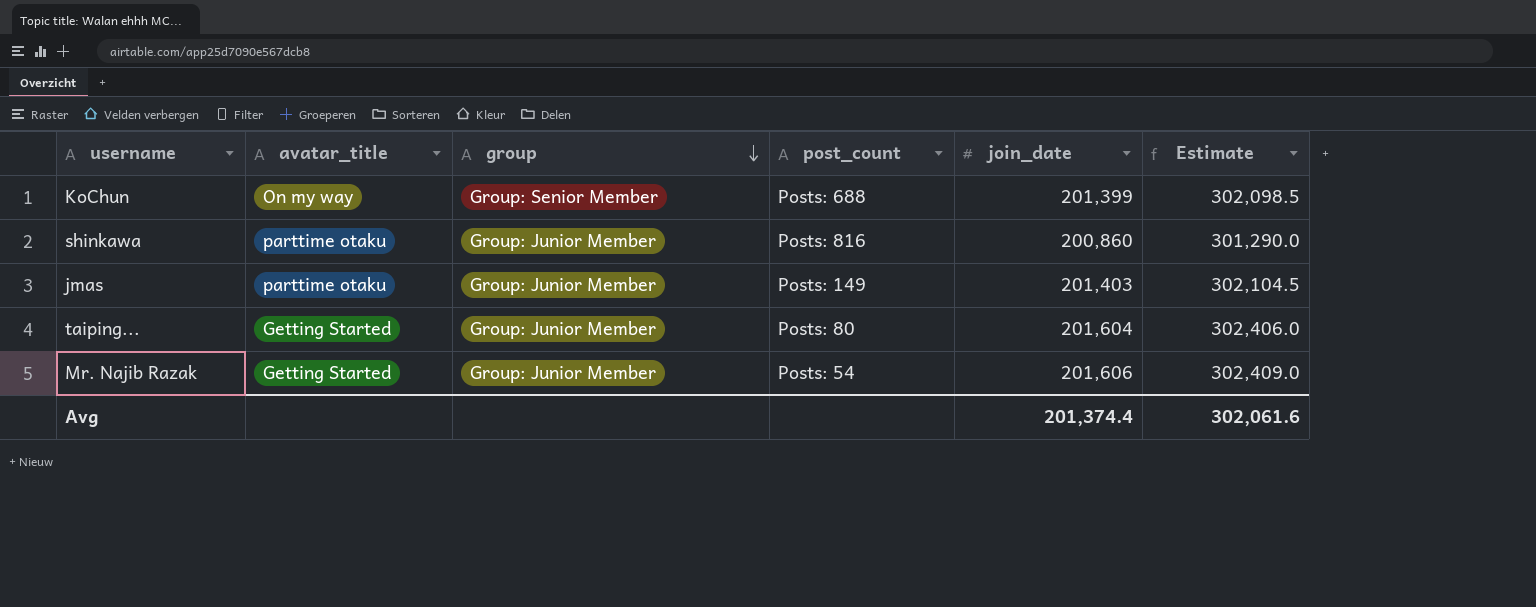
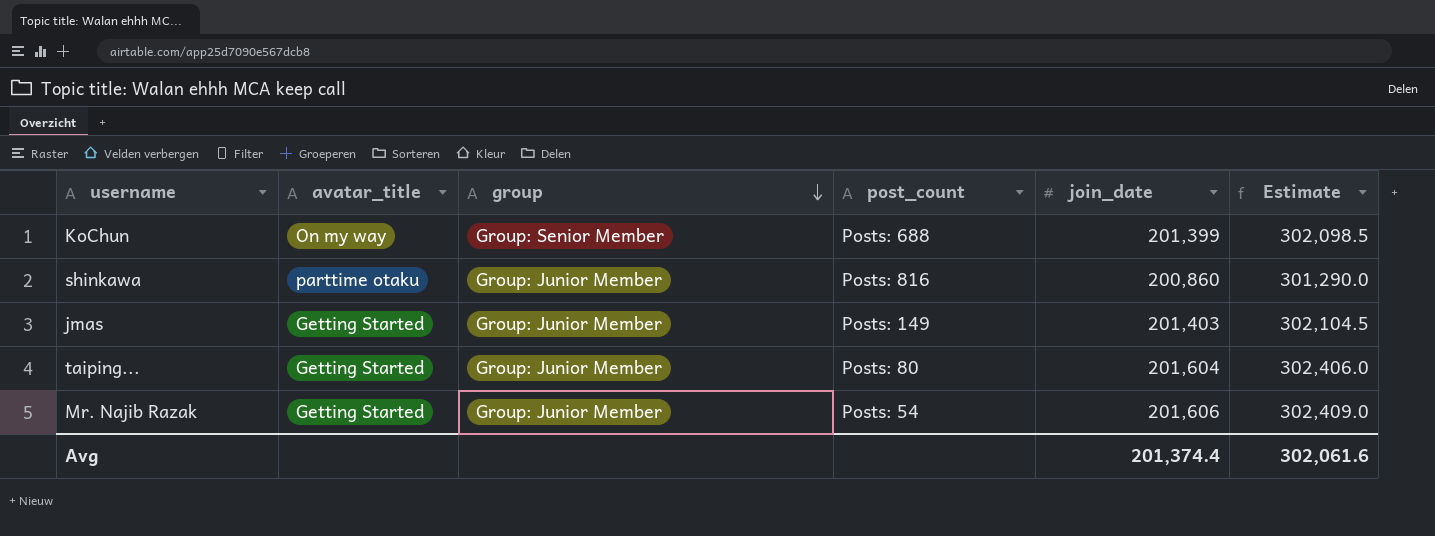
jmas | avatar_title: parttime otaku -> Getting Started

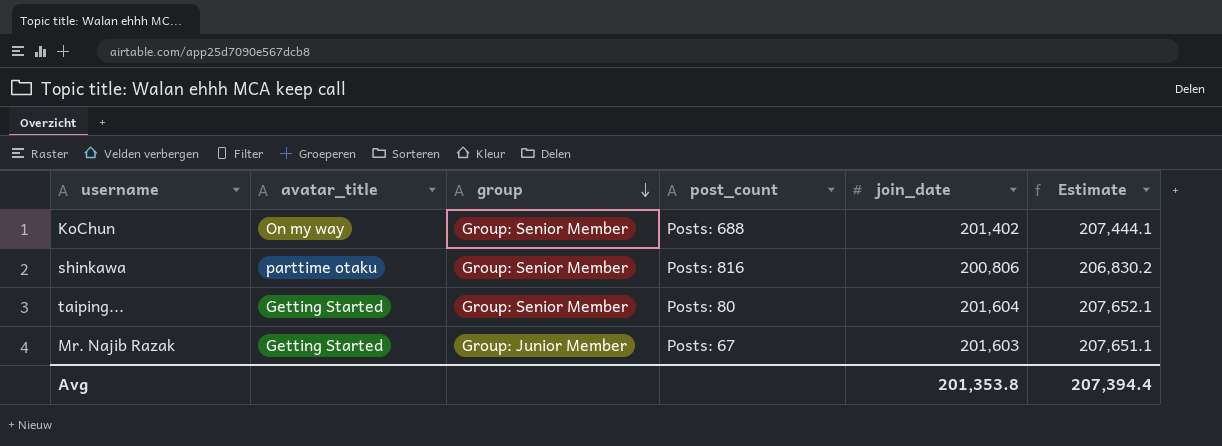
column Estimate | formula: [join_date] * 1.5 -> [join_date] * 1.03
row jmas: Getting Started | Group: Junior Member | Posts: 149 | 201,403 | 302,104.5 -> none
KoChun | join_date: 201,399 -> 201,402
shinkawa | group: Group: Junior Member -> Group: Senior Member
shinkawa | join_date: 200,860 -> 200,806
taiping... | group: Group: Junior Member -> Group: Senior Member
Mr. Najib Razak | post_count: Posts: 54 -> Posts: 67
Mr. Najib Razak | join_date: 201,606 -> 201,603
Avg | join_date: 201,374.4 -> 201,353.8
Avg | Estimate: 302,061.6 -> 207,394.4

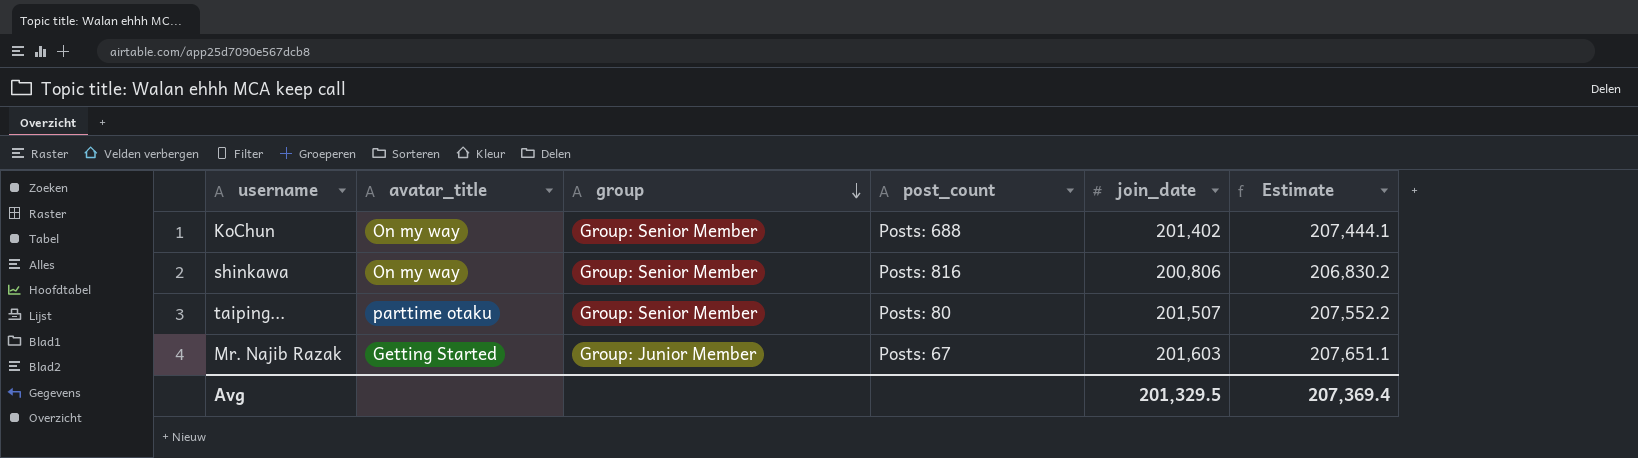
shinkawa | avatar_title: parttime otaku -> On my way
taiping... | avatar_title: Getting Started -> parttime otaku
taiping... | join_date: 201,604 -> 201,507
taiping... | Estimate: 207,652.1 -> 207,552.2
Avg | join_date: 201,353.8 -> 201,329.5
Avg | Estimate: 207,394.4 -> 207,369.4

